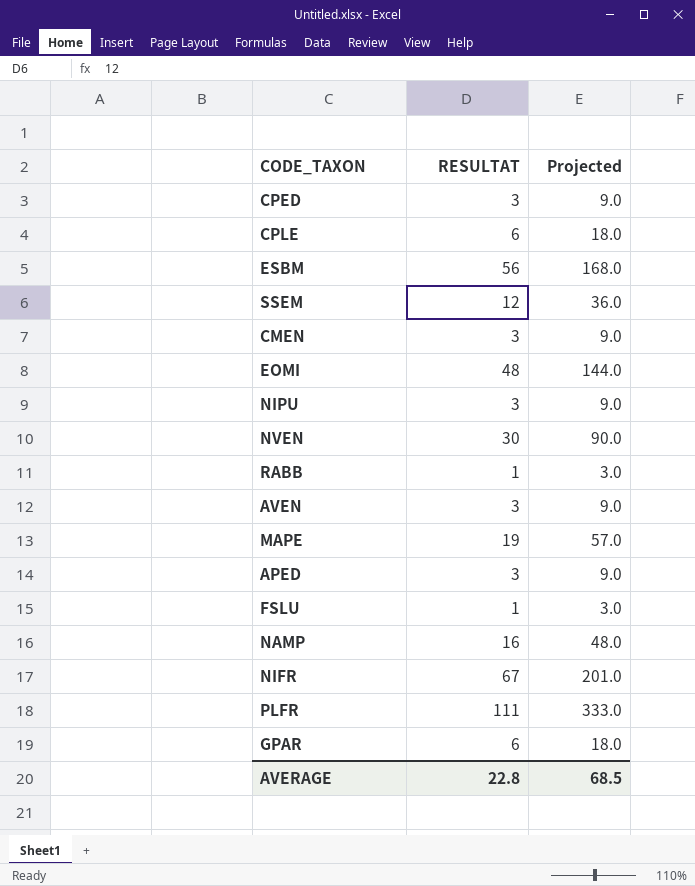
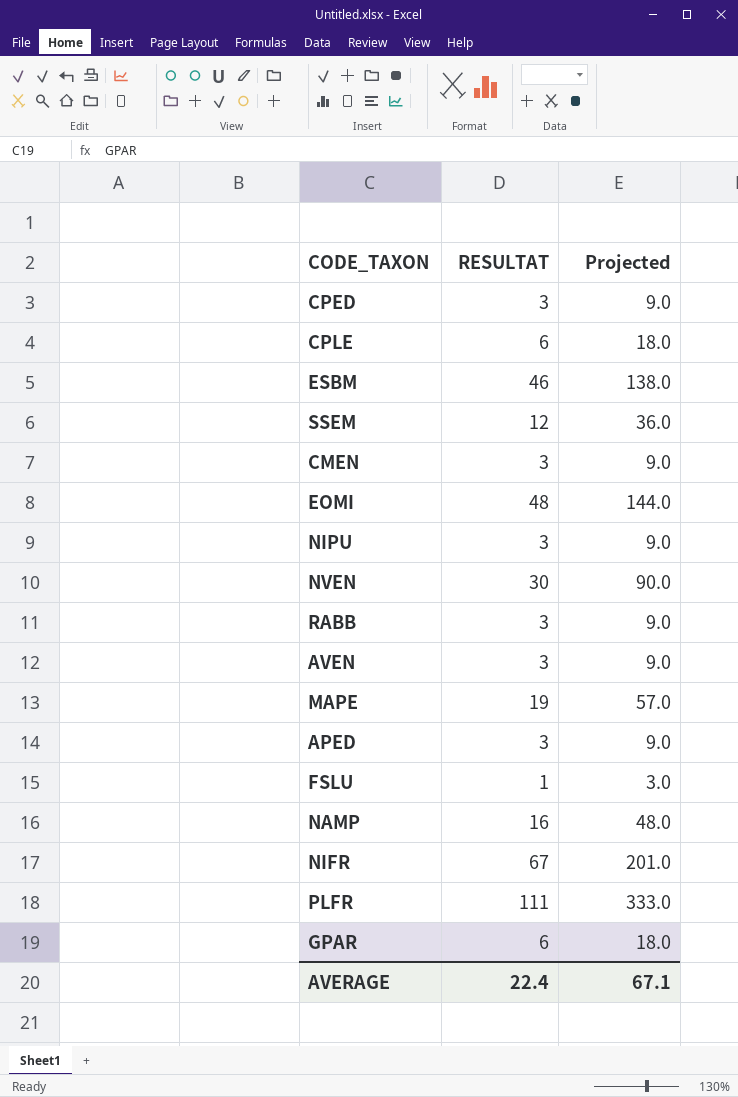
ESBM | RESULTAT: 56 -> 46
ESBM | Projected: 168.0 -> 138.0
RABB | RESULTAT: 1 -> 3
RABB | Projected: 3.0 -> 9.0
AVERAGE | RESULTAT: 22.8 -> 22.4
AVERAGE | Projected: 68.5 -> 67.1

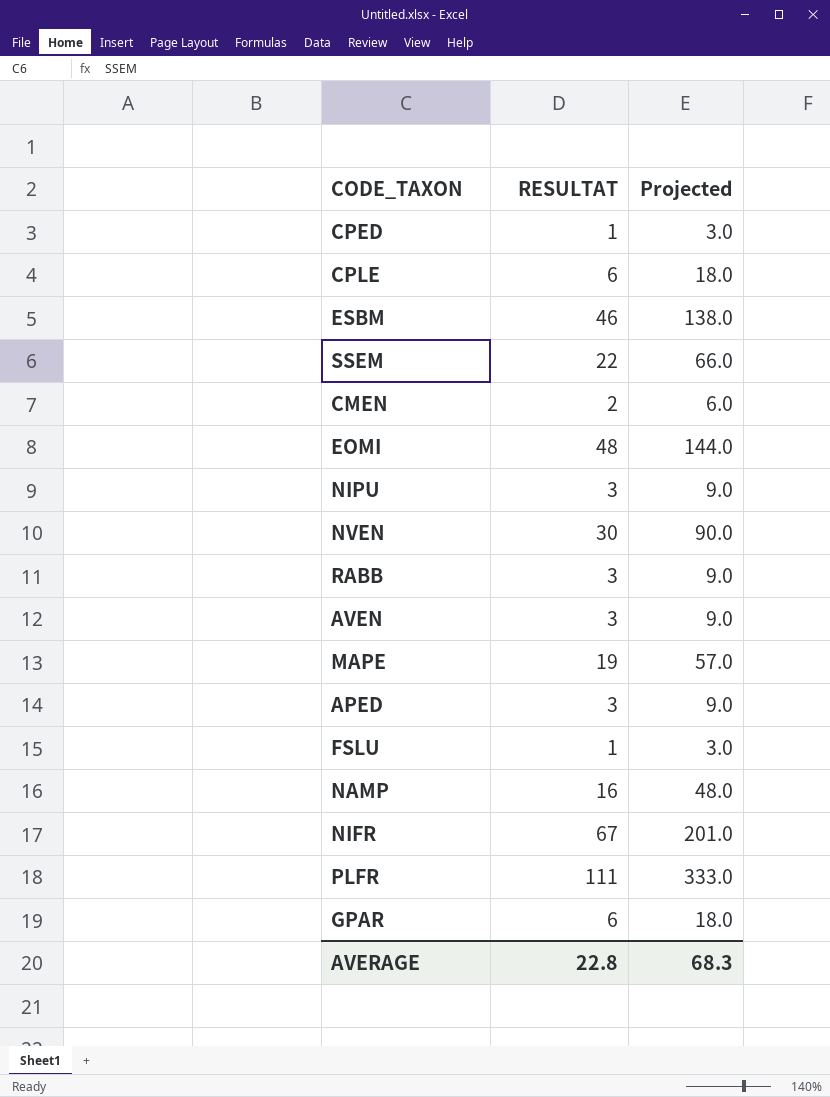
CPED | RESULTAT: 3 -> 1
CPED | Projected: 9.0 -> 3.0
SSEM | RESULTAT: 12 -> 22
SSEM | Projected: 36.0 -> 66.0
CMEN | RESULTAT: 3 -> 2
CMEN | Projected: 9.0 -> 6.0
AVERAGE | RESULTAT: 22.4 -> 22.8
AVERAGE | Projected: 67.1 -> 68.3

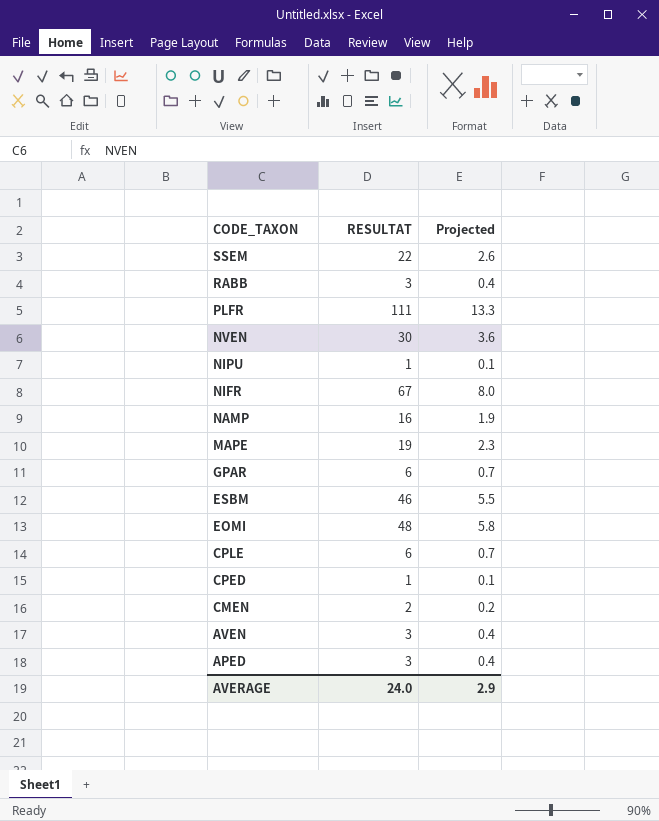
row order: none -> CODE_TAXON descending
column Projected | formula: [RESULTAT] * 3 -> [RESULTAT] * 0.12
row FSLU: 1 | 3.0 -> none
NIPU | RESULTAT: 3 -> 1
AVERAGE | RESULTAT: 22.8 -> 24.0
AVERAGE | Projected: 68.3 -> 2.9

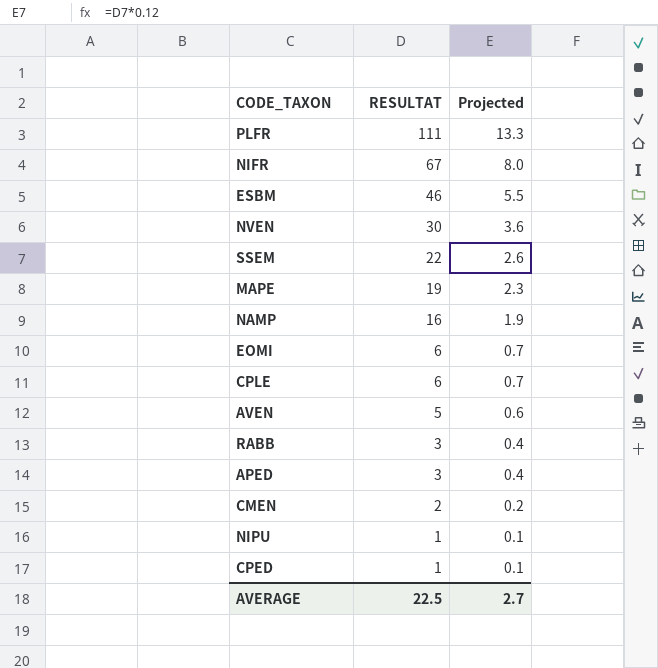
row order: CODE_TAXON descending -> RESULTAT descending
row GPAR: 6 | 0.7 -> none
EOMI | RESULTAT: 48 -> 6
EOMI | Projected: 5.8 -> 0.7
AVEN | RESULTAT: 3 -> 5
AVEN | Projected: 0.4 -> 0.6
AVERAGE | RESULTAT: 24.0 -> 22.5
AVERAGE | Projected: 2.9 -> 2.7

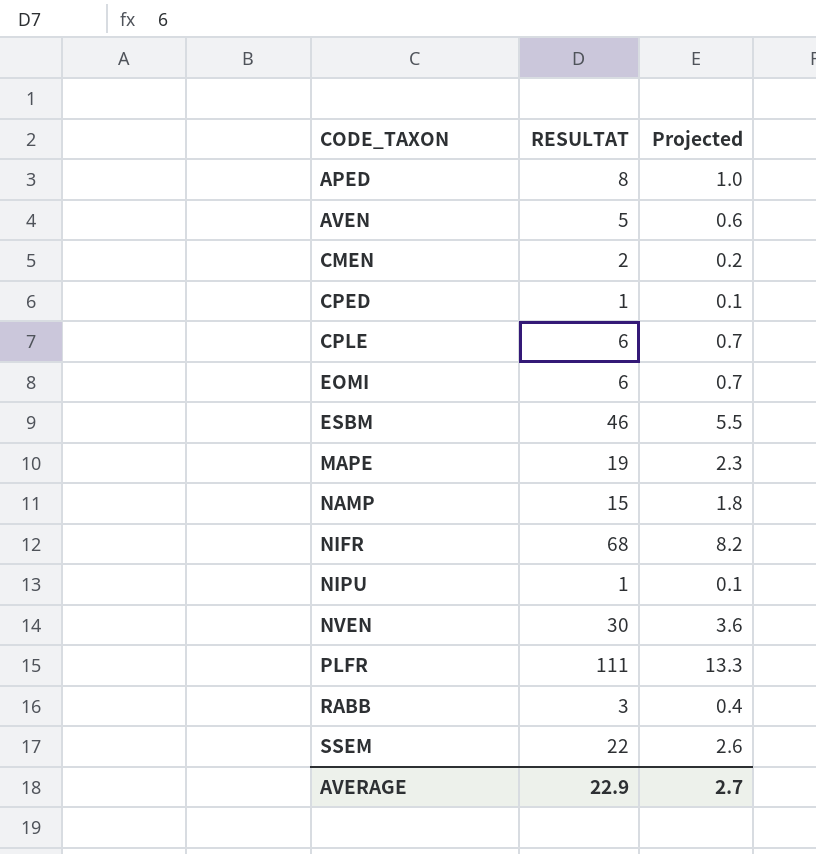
row order: RESULTAT descending -> CODE_TAXON ascending
APED | RESULTAT: 3 -> 8
APED | Projected: 0.4 -> 1.0
NAMP | RESULTAT: 16 -> 15
NAMP | Projected: 1.9 -> 1.8
NIFR | RESULTAT: 67 -> 68
NIFR | Projected: 8.0 -> 8.2
AVERAGE | RESULTAT: 22.5 -> 22.9

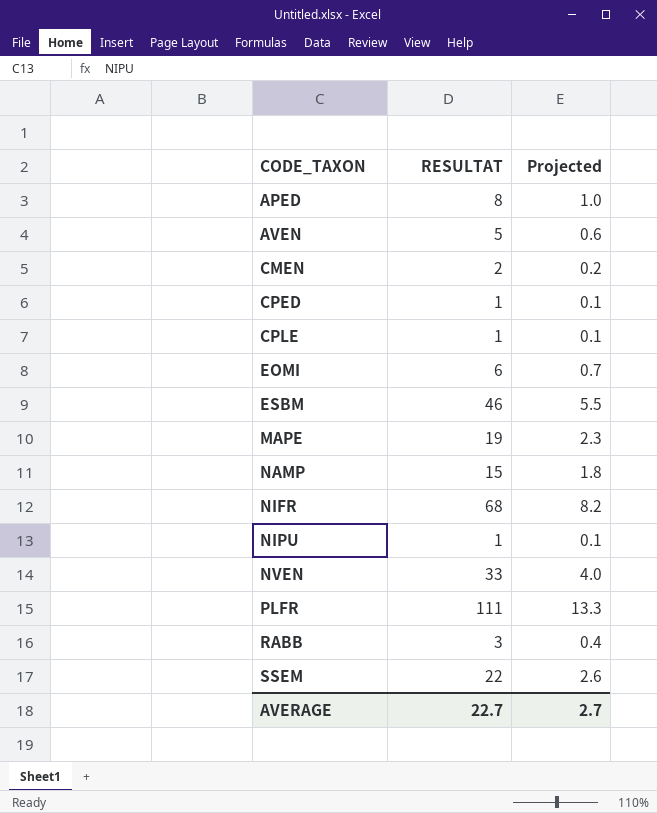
CPLE | RESULTAT: 6 -> 1
CPLE | Projected: 0.7 -> 0.1
NVEN | RESULTAT: 30 -> 33
NVEN | Projected: 3.6 -> 4.0
AVERAGE | RESULTAT: 22.9 -> 22.7

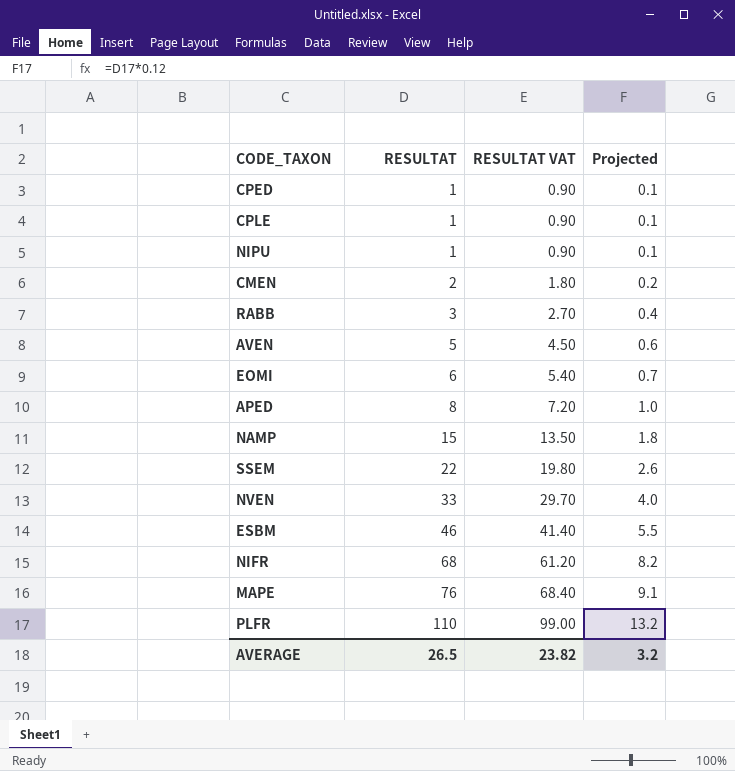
row order: CODE_TAXON ascending -> RESULTAT ascending
column RESULTAT VAT | formula: none -> [RESULTAT] * 0.9
MAPE | RESULTAT: 19 -> 76
MAPE | Projected: 2.3 -> 9.1
PLFR | RESULTAT: 111 -> 110
PLFR | Projected: 13.3 -> 13.2
AVERAGE | RESULTAT: 22.7 -> 26.5
AVERAGE | Projected: 2.7 -> 3.2

